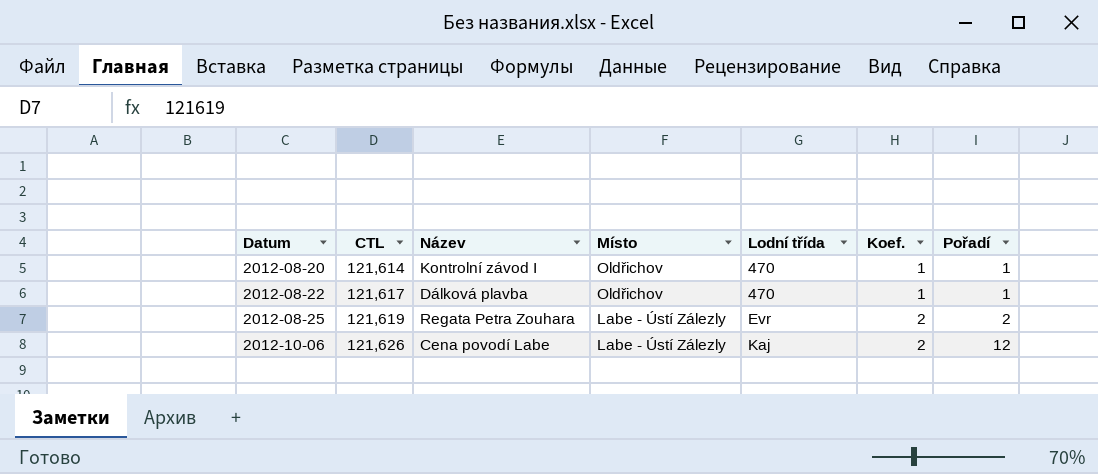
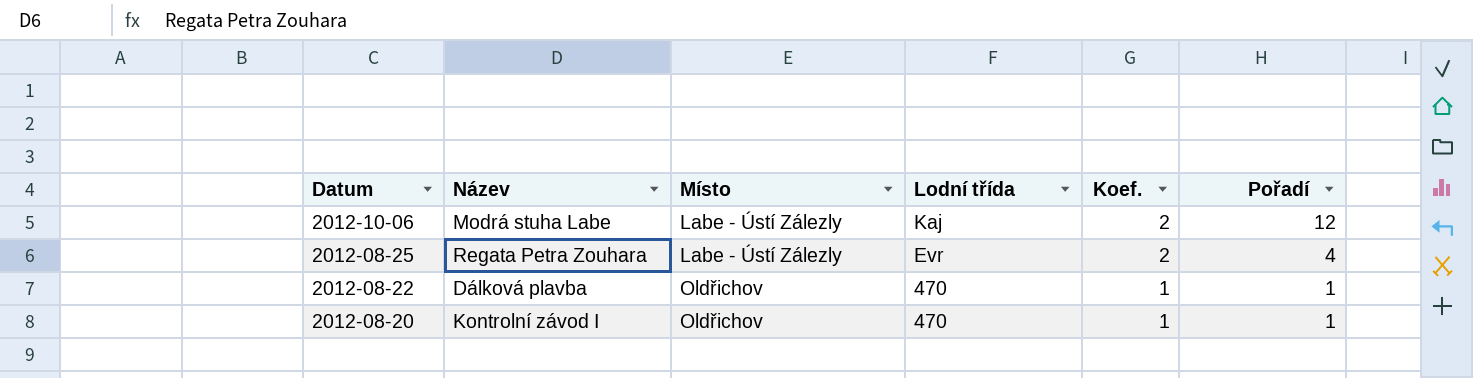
row order: Datum ascending -> Datum descending
column CTL | position: 2 -> none
2012-10-06 | Název: Cena povodí Labe -> Modrá stuha Labe
2012-08-25 | Pořadí: 2 -> 4

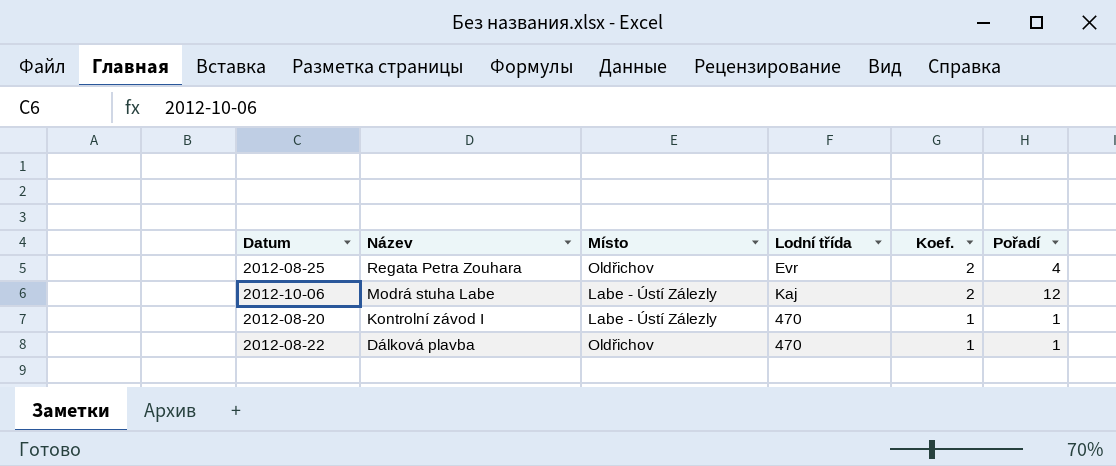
row order: Datum descending -> Název descending
2012-08-25 | Místo: Labe - Ústí Zálezly -> Oldřichov
2012-08-20 | Místo: Oldřichov -> Labe - Ústí Zálezly

